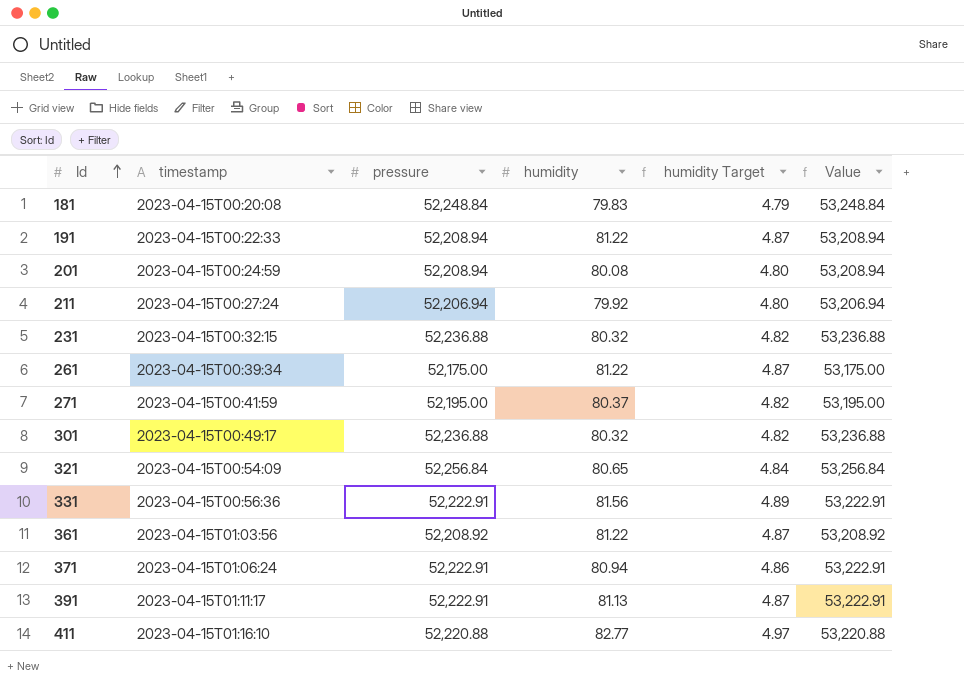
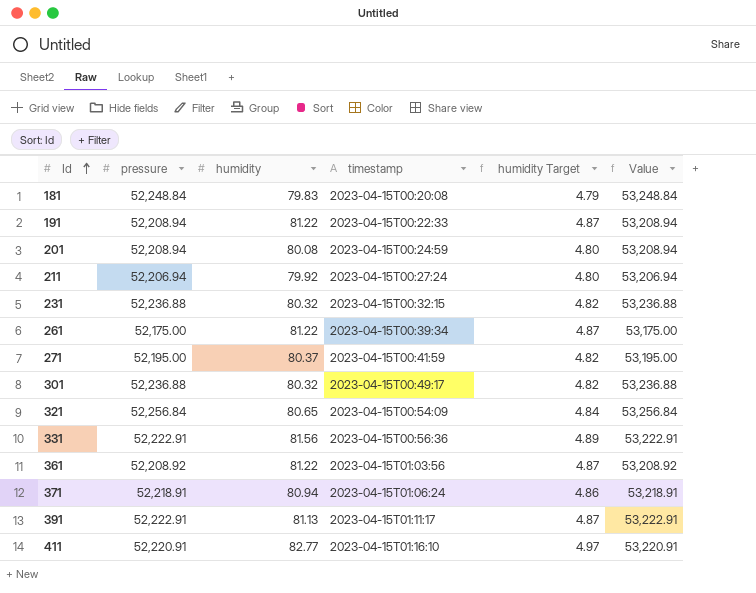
column timestamp | position: 2 -> 4
371 | pressure: 52,222.91 -> 52,218.91
371 | Value: 53,222.91 -> 53,218.91
411 | pressure: 52,220.88 -> 52,220.91
411 | Value: 53,220.88 -> 53,220.91

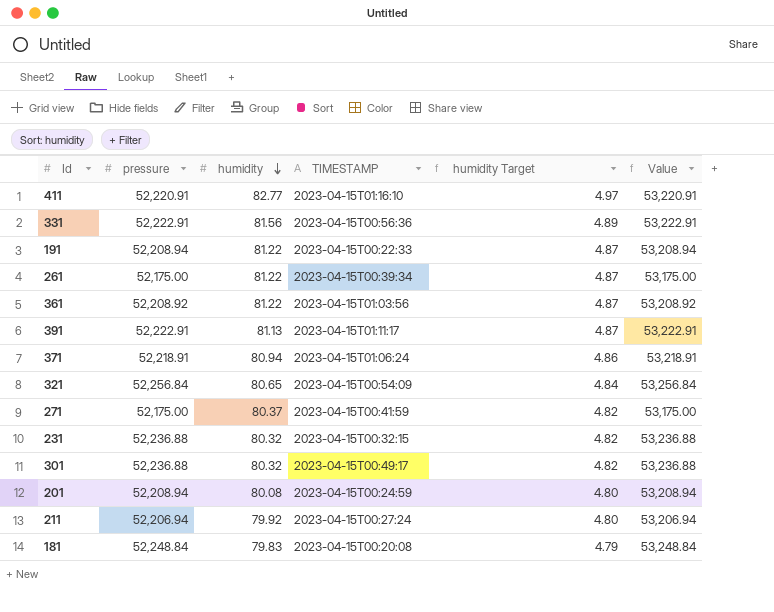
row order: Id ascending -> humidity descending
column name: timestamp -> TIMESTAMP
271 | pressure: 52,195.00 -> 52,175.00
271 | Value: 53,195.00 -> 53,175.00

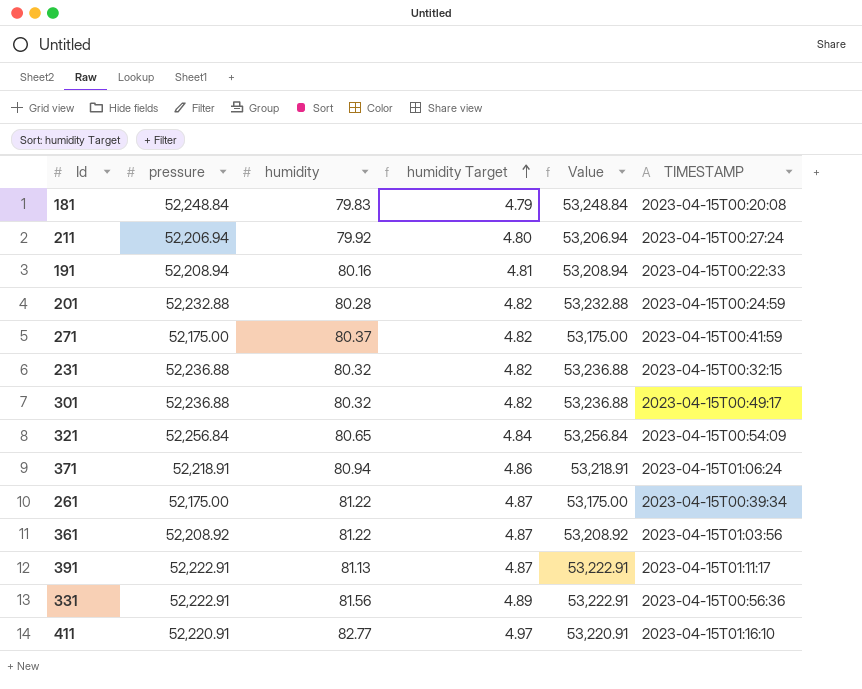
row order: humidity descending -> humidity Target ascending
column TIMESTAMP | position: 4 -> 6
191 | humidity: 81.22 -> 80.16
191 | humidity Target: 4.87 -> 4.81
201 | pressure: 52,208.94 -> 52,232.88
201 | humidity: 80.08 -> 80.28
201 | humidity Target: 4.80 -> 4.82
201 | Value: 53,208.94 -> 53,232.88

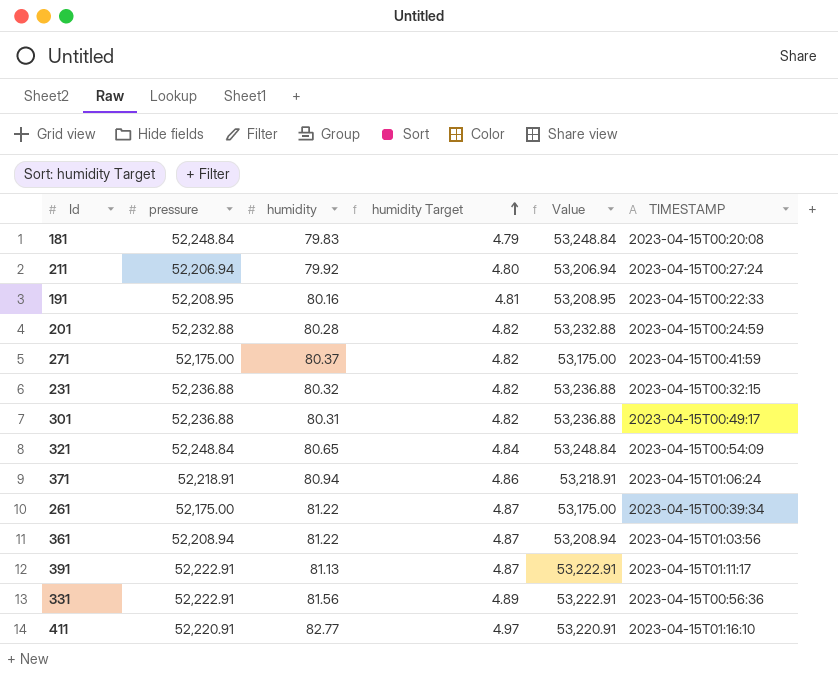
191 | pressure: 52,208.94 -> 52,208.95
191 | Value: 53,208.94 -> 53,208.95
301 | humidity: 80.32 -> 80.31
321 | pressure: 52,256.84 -> 52,248.84
321 | Value: 53,256.84 -> 53,248.84
361 | pressure: 52,208.92 -> 52,208.94
361 | Value: 53,208.92 -> 53,208.94

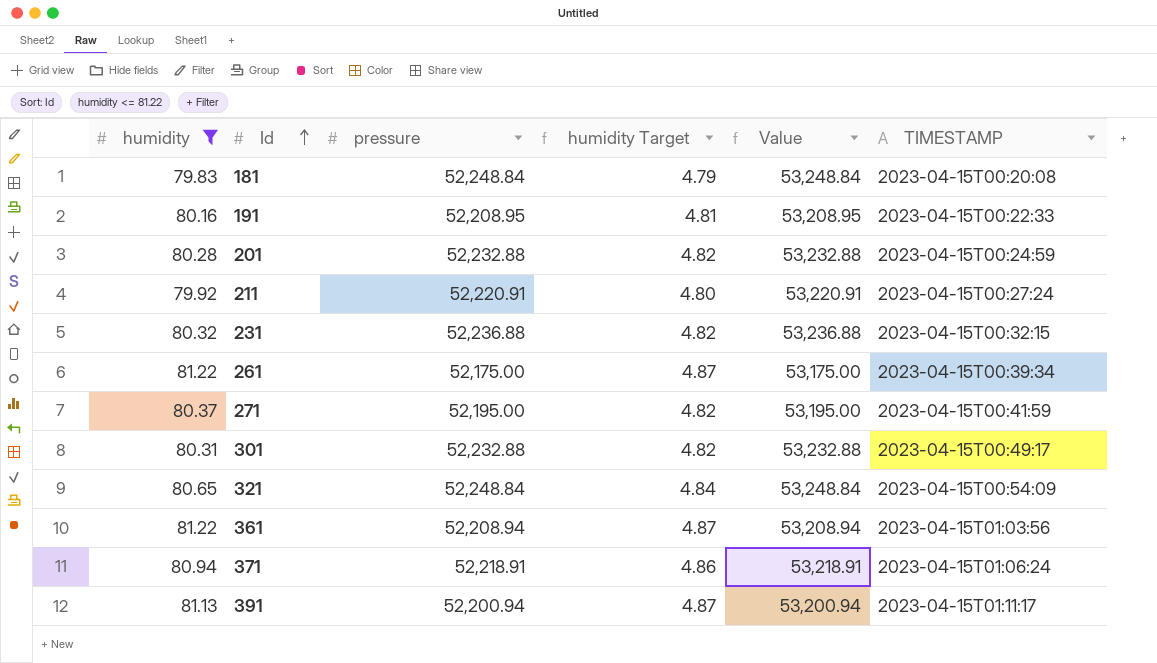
filter: none -> humidity <= 81.22
row order: humidity Target ascending -> Id ascending
column humidity | position: 3 -> 1
211 | pressure: 52,206.94 -> 52,220.91
211 | Value: 53,206.94 -> 53,220.91
271 | pressure: 52,175.00 -> 52,195.00
271 | Value: 53,175.00 -> 53,195.00
301 | pressure: 52,236.88 -> 52,232.88
301 | Value: 53,236.88 -> 53,232.88
391 | pressure: 52,222.91 -> 52,200.94
391 | Value: 53,222.91 -> 53,200.94

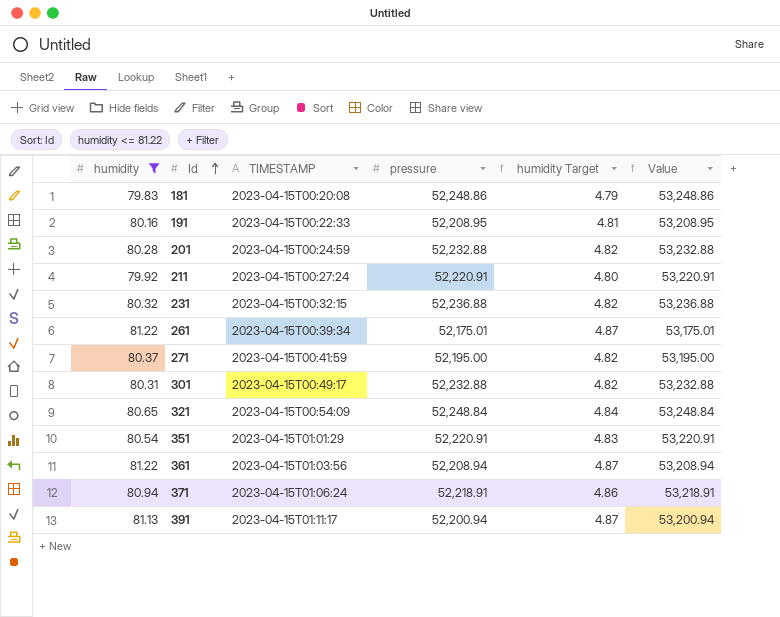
column TIMESTAMP | position: 6 -> 3
181 | pressure: 52,248.84 -> 52,248.86
181 | Value: 53,248.84 -> 53,248.86
261 | pressure: 52,175.00 -> 52,175.01
261 | Value: 53,175.00 -> 53,175.01
row 351: none -> 80.54 | 2023-04-15T01:01:29 | 52,220.91 | 4.83 | 53,220.91

